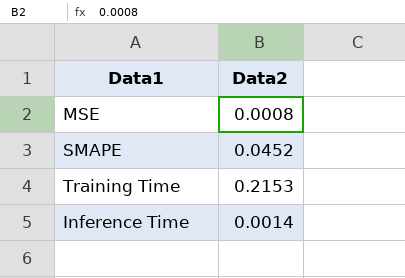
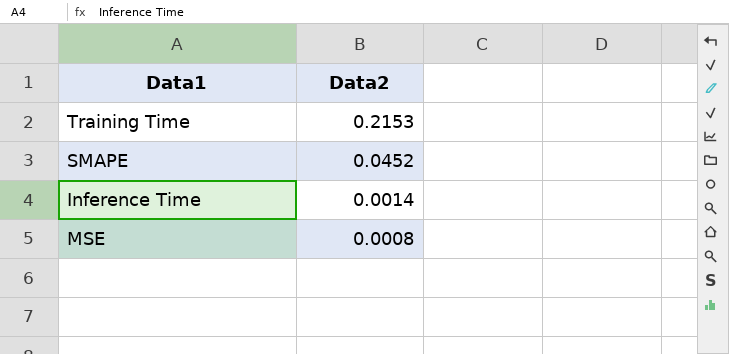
row order: none -> Data2 descending

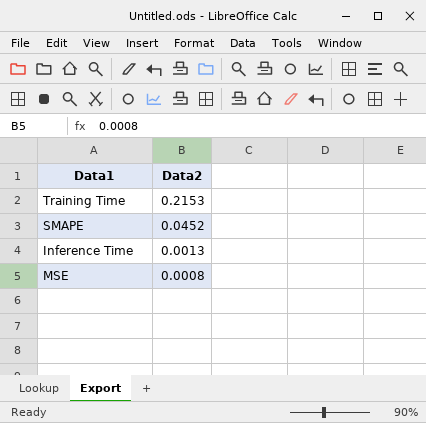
Inference Time | Data2: 0.0014 -> 0.0013

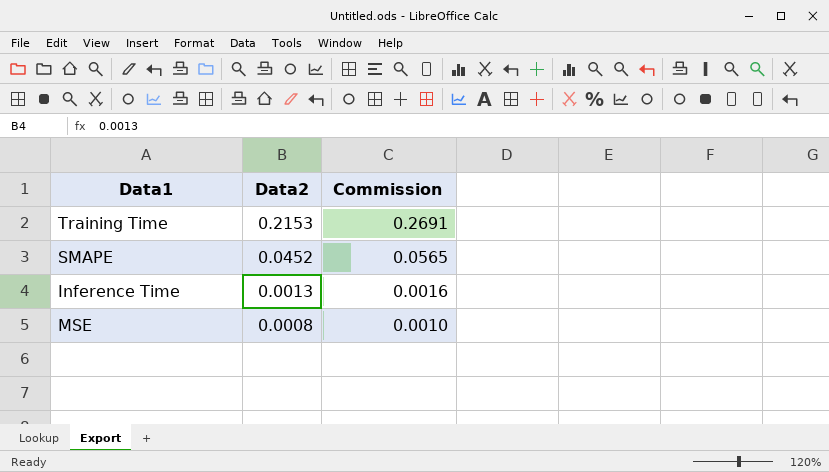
column Commission | formula: none -> [Data2] * 1.25

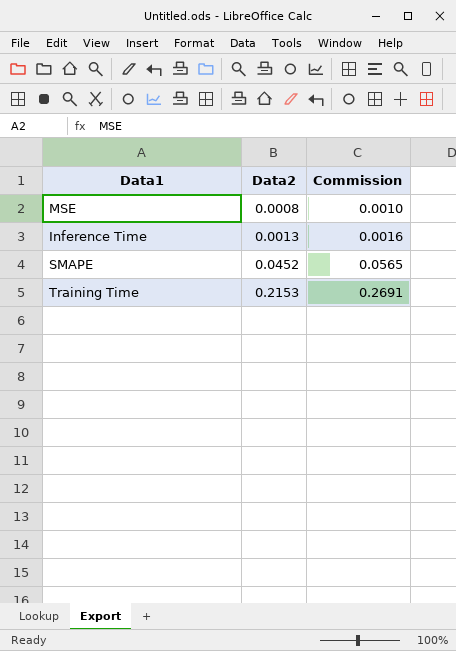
row order: Data2 descending -> Data2 ascending

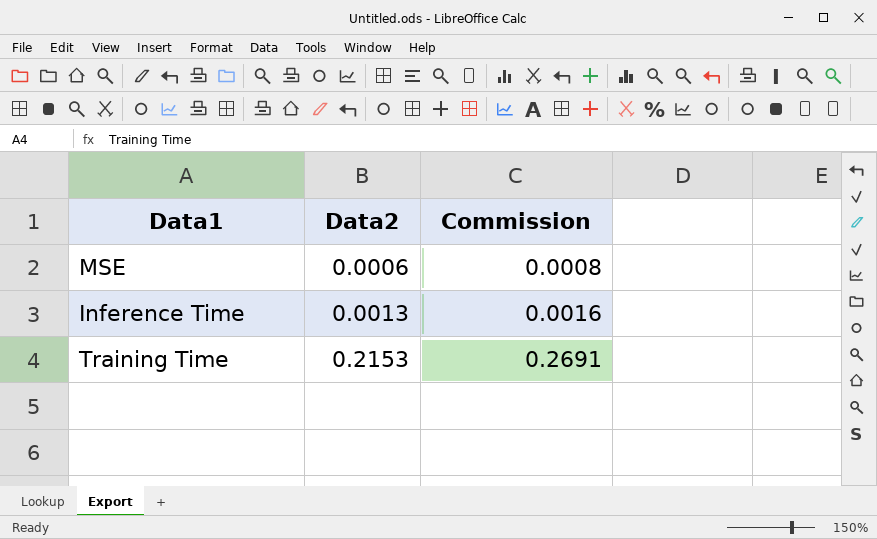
row SMAPE: 0.0452 | 0.0565 -> none
MSE | Data2: 0.0008 -> 0.0006
MSE | Commission: 0.0010 -> 0.0008

